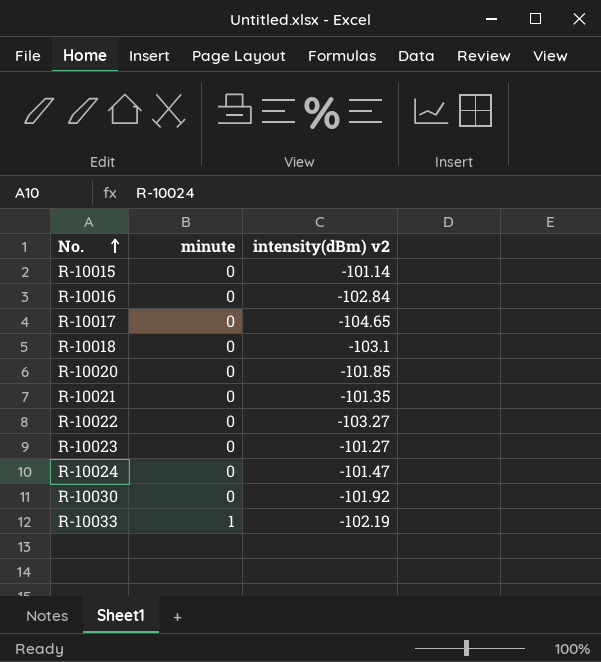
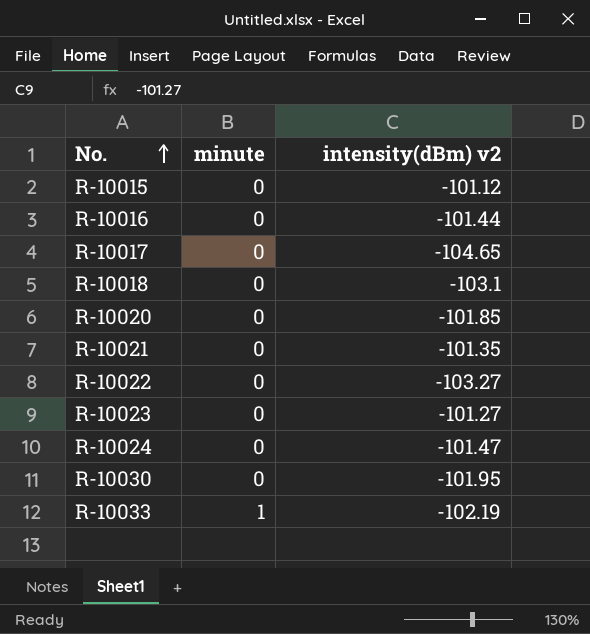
R-10015 | intensity(dBm) v2: -101.14 -> -101.12
R-10016 | intensity(dBm) v2: -102.84 -> -101.44
R-10030 | intensity(dBm) v2: -101.92 -> -101.95

